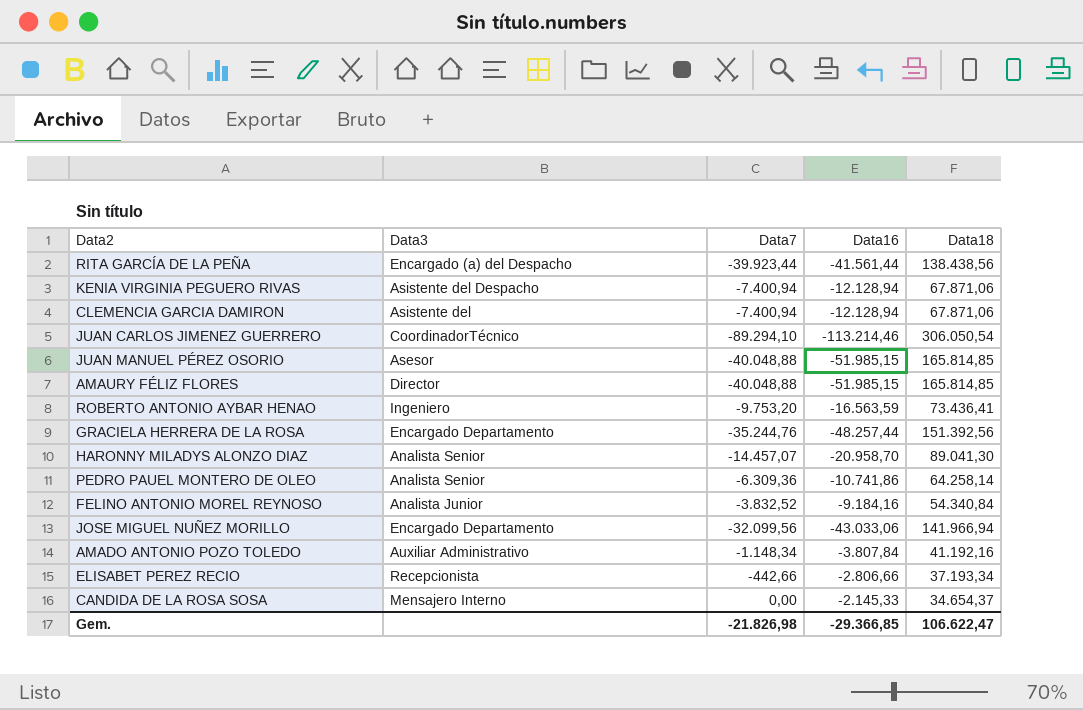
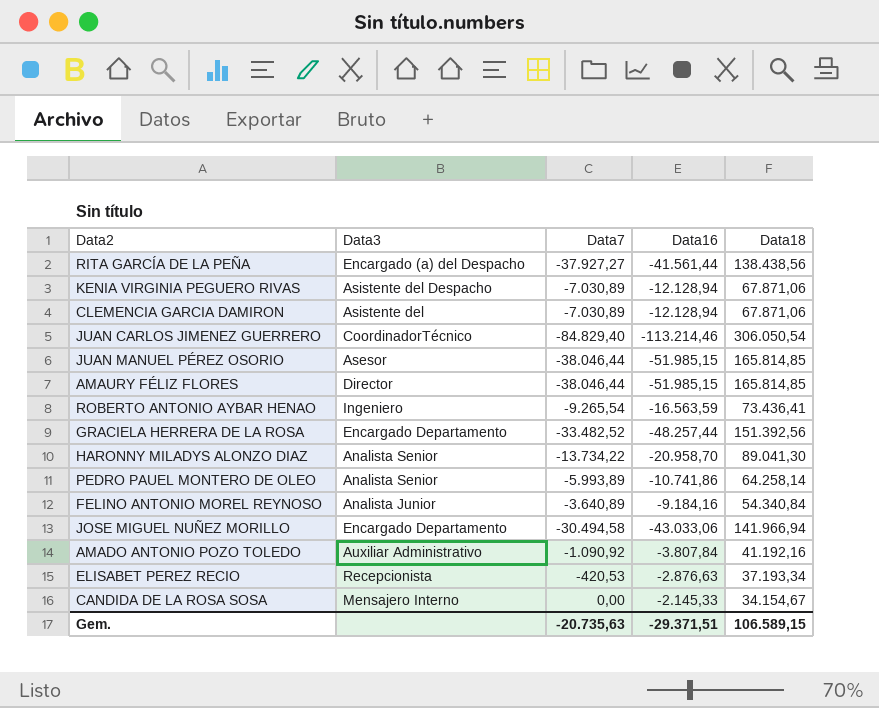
RITA GARCÍA DE LA PEÑA | Data7: -39.923,44 -> -37.927,27
KENIA VIRGINIA PEGUERO RIVAS | Data7: -7.400,94 -> -7.030,89
CLEMENCIA GARCIA DAMIRON | Data7: -7.400,94 -> -7.030,89
JUAN CARLOS JIMENEZ GUERRERO | Data7: -89.294,10 -> -84.829,40
JUAN MANUEL PÉREZ OSORIO | Data7: -40.048,88 -> -38.046,44
AMAURY FÉLIZ FLORES | Data7: -40.048,88 -> -38.046,44
ROBERTO ANTONIO AYBAR HENAO | Data7: -9.753,20 -> -9.265,54
GRACIELA HERRERA DE LA ROSA | Data7: -35.244,76 -> -33.482,52
HARONNY MILADYS ALONZO DIAZ | Data7: -14.457,07 -> -13.734,22
PEDRO PAUEL MONTERO DE OLEO | Data7: -6.309,36 -> -5.993,89
FELINO ANTONIO MOREL REYNOSO | Data7: -3.832,52 -> -3.640,89
JOSE MIGUEL NUÑEZ MORILLO | Data7: -32.099,56 -> -30.494,58
AMADO ANTONIO POZO TOLEDO | Data7: -1.148,34 -> -1.090,92
ELISABET PEREZ RECIO | Data7: -442,66 -> -420,53
ELISABET PEREZ RECIO | Data16: -2.806,66 -> -2.876,63
CANDIDA DE LA ROSA SOSA | Data18: 34.654,37 -> 34.154,67
Gem. | Data7: -21.826,98 -> -20.735,63
Gem. | Data16: -29.366,85 -> -29.371,51
Gem. | Data18: 106.622,47 -> 106.589,15

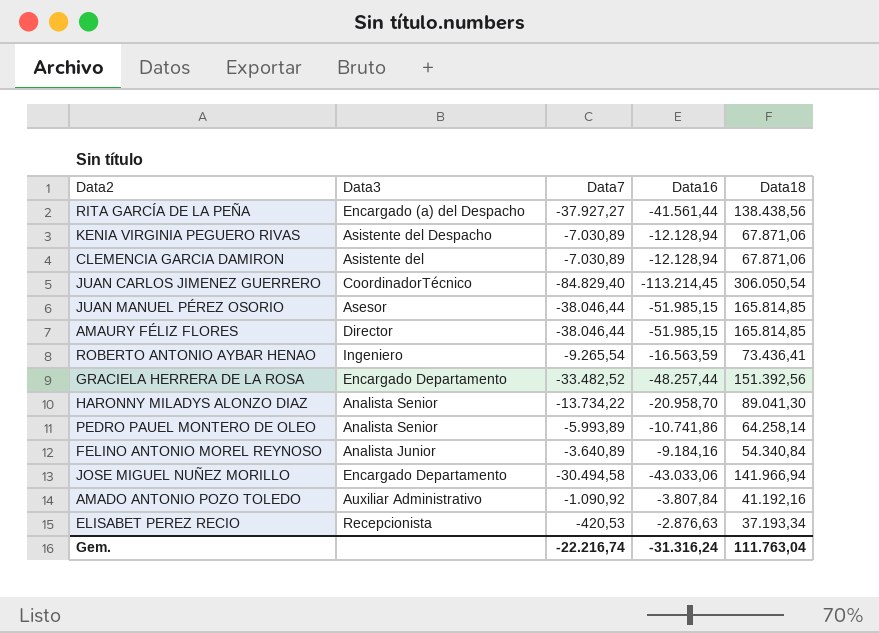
row CANDIDA DE LA ROSA SOSA: Mensajero Interno | 0,00 | -2.145,33 | 34.154,67 -> none
JUAN CARLOS JIMENEZ GUERRERO | Data16: -113.214,46 -> -113.214,45
Gem. | Data7: -20.735,63 -> -22.216,74
Gem. | Data16: -29.371,51 -> -31.316,24
Gem. | Data18: 106.589,15 -> 111.763,04

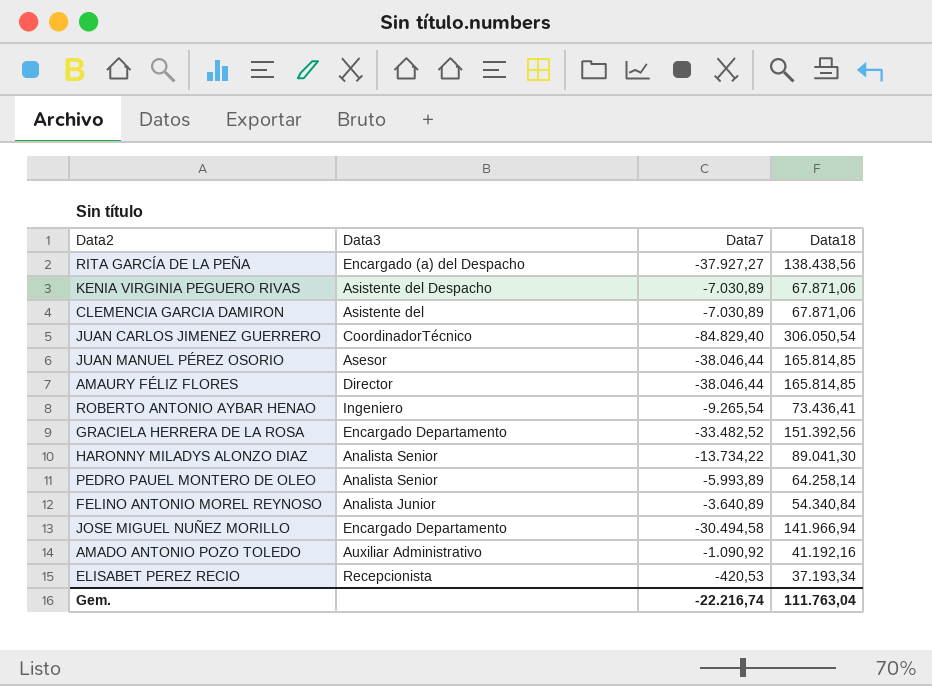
column Data16 | position: 4 -> none

